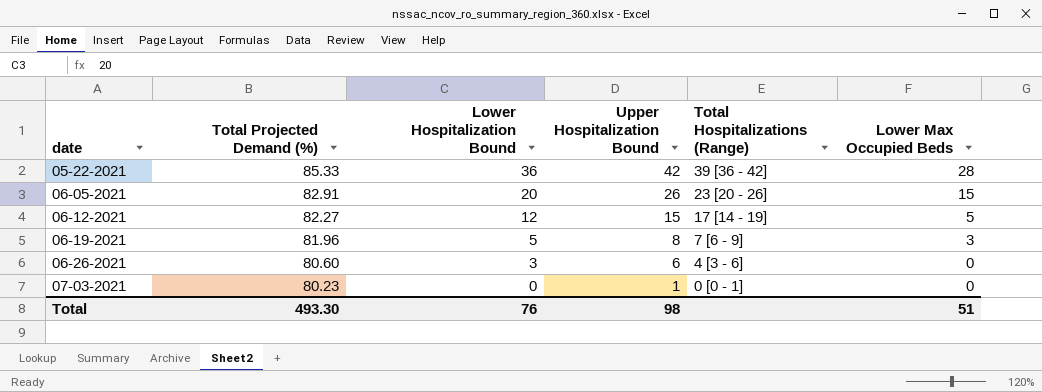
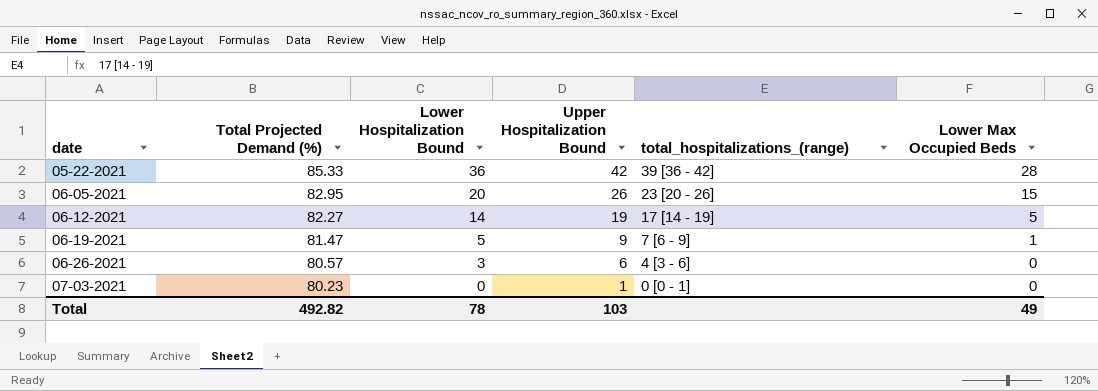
column name: Total Hospitalizations (Range) -> total_hospitalizations_(range)
06-05-2021 | Total Projected Demand (%): 82.91 -> 82.95
06-12-2021 | Lower Hospitalization Bound: 12 -> 14
06-12-2021 | Upper Hospitalization Bound: 15 -> 19
06-19-2021 | Total Projected Demand (%): 81.96 -> 81.47
06-19-2021 | Upper Hospitalization Bound: 8 -> 9
06-19-2021 | Lower Max Occupied Beds: 3 -> 1
06-26-2021 | Total Projected Demand (%): 80.60 -> 80.57
Total | Total Projected Demand (%): 493.30 -> 492.82
Total | Lower Hospitalization Bound: 76 -> 78
Total | Upper Hospitalization Bound: 98 -> 103
Total | Lower Max Occupied Beds: 51 -> 49

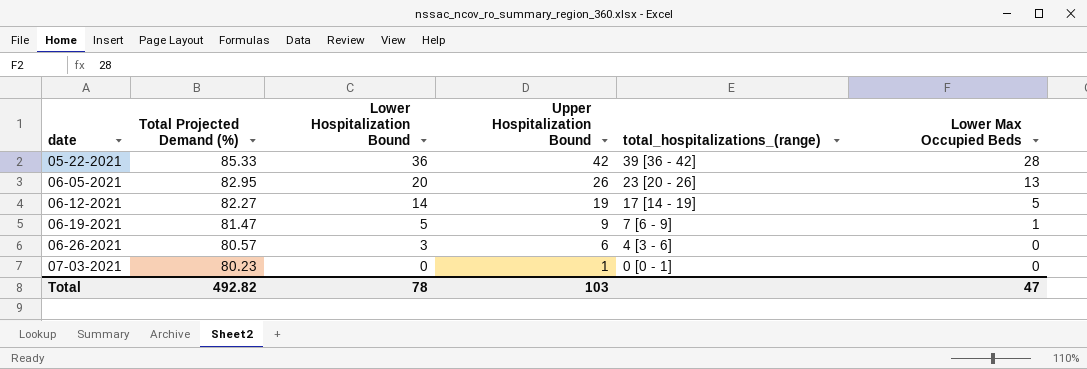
06-05-2021 | Lower Max Occupied Beds: 15 -> 13
Total | Lower Max Occupied Beds: 49 -> 47

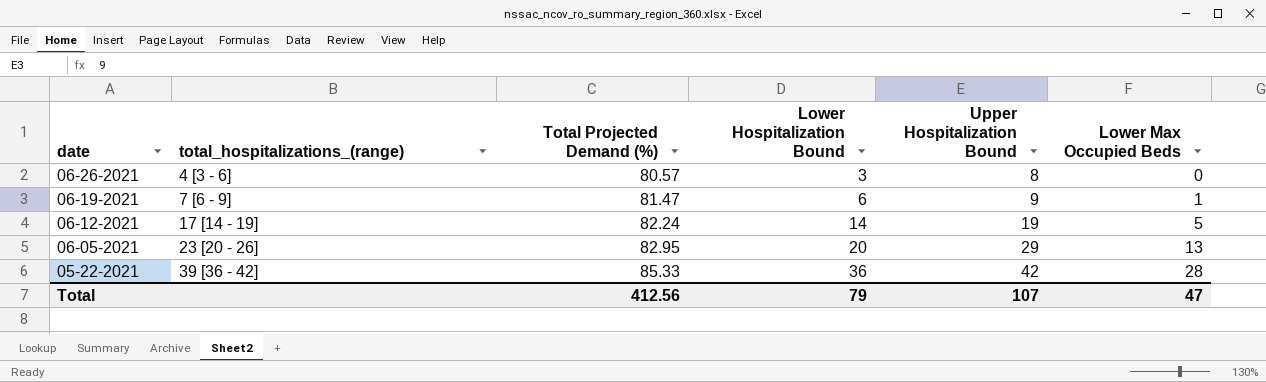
row order: date ascending -> date descending
column total_hospitalizations_(range) | position: 5 -> 2
row 07-03-2021: 80.23 | 0 | 1 | 0 [0 - 1] | 0 -> none
06-26-2021 | Upper Hospitalization Bound: 6 -> 8
06-19-2021 | Lower Hospitalization Bound: 5 -> 6
06-12-2021 | Total Projected Demand (%): 82.27 -> 82.24
06-05-2021 | Upper Hospitalization Bound: 26 -> 29
Total | Total Projected Demand (%): 492.82 -> 412.56
Total | Lower Hospitalization Bound: 78 -> 79
Total | Upper Hospitalization Bound: 103 -> 107

